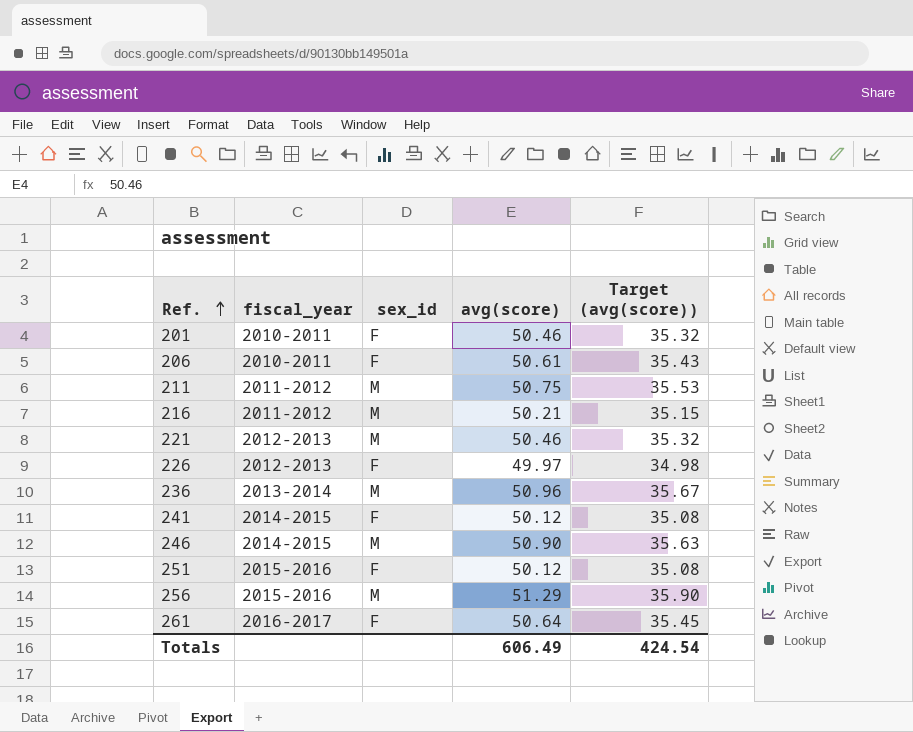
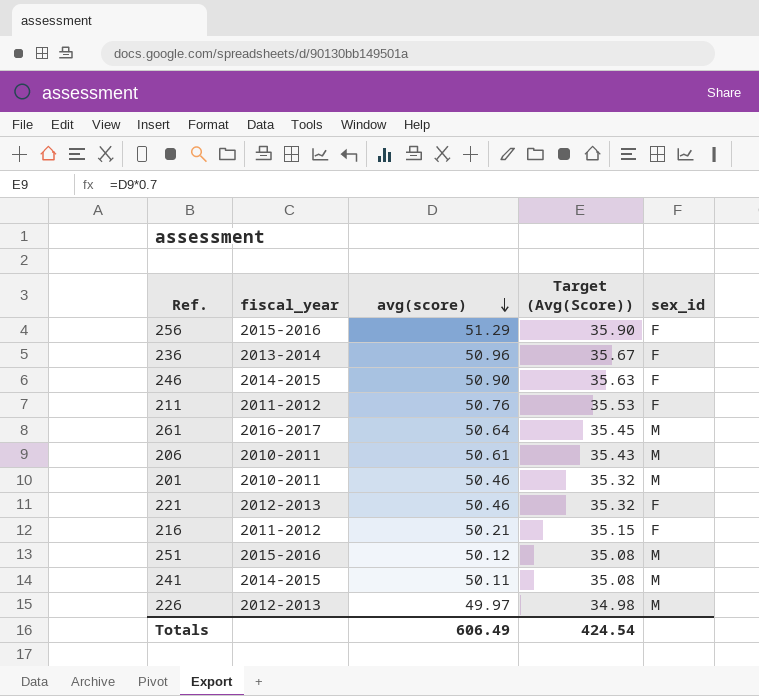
row order: Ref. ascending -> avg(score) descending
column name: Target (avg(score)) -> Target (Avg(Score))
column sex_id | position: 3 -> 5
256 | sex_id: M -> F
236 | sex_id: M -> F
246 | sex_id: M -> F
211 | avg(score): 50.75 -> 50.76
211 | sex_id: M -> F
261 | sex_id: F -> M
206 | sex_id: F -> M
201 | sex_id: F -> M
221 | sex_id: M -> F
216 | sex_id: M -> F
251 | sex_id: F -> M
241 | avg(score): 50.12 -> 50.11
241 | sex_id: F -> M
226 | sex_id: F -> M

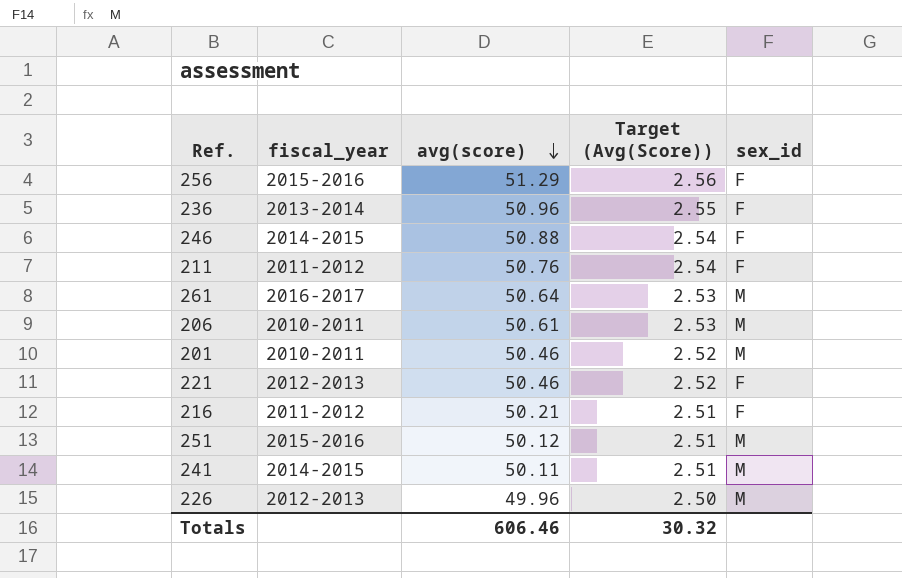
column Target (Avg(Score)) | formula: [avg(score)] * 0.7 -> [avg(score)] * 0.05
246 | avg(score): 50.90 -> 50.88
226 | avg(score): 49.97 -> 49.96
Totals | avg(score): 606.49 -> 606.46
Totals | Target (Avg(Score)): 424.54 -> 30.32

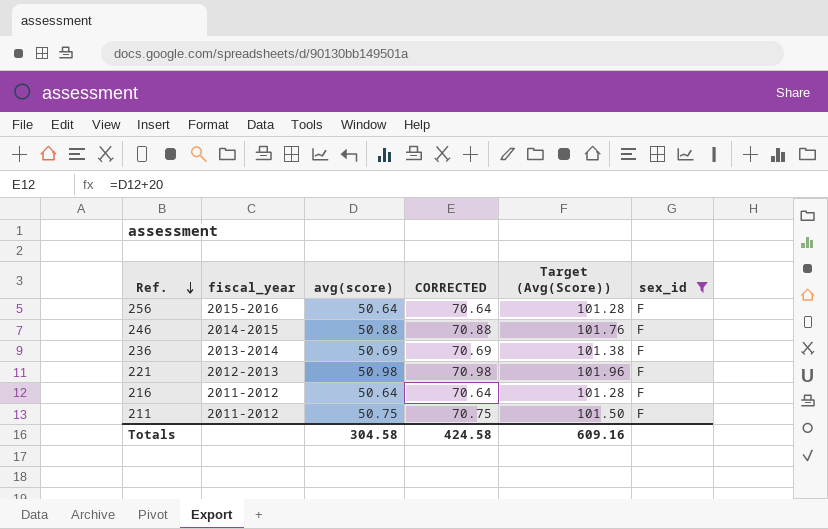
filter: none -> sex_id = F
row order: avg(score) descending -> Ref. descending
column CORRECTED | formula: none -> [avg(score)] + 20
column Target (Avg(Score)) | formula: [avg(score)] * 0.05 -> [avg(score)] * 2
256 | avg(score): 51.29 -> 50.64
236 | avg(score): 50.96 -> 50.69
221 | avg(score): 50.46 -> 50.98
216 | avg(score): 50.21 -> 50.64
211 | avg(score): 50.76 -> 50.75
Totals | avg(score): 606.46 -> 304.58
Totals | Target (Avg(Score)): 30.32 -> 609.16

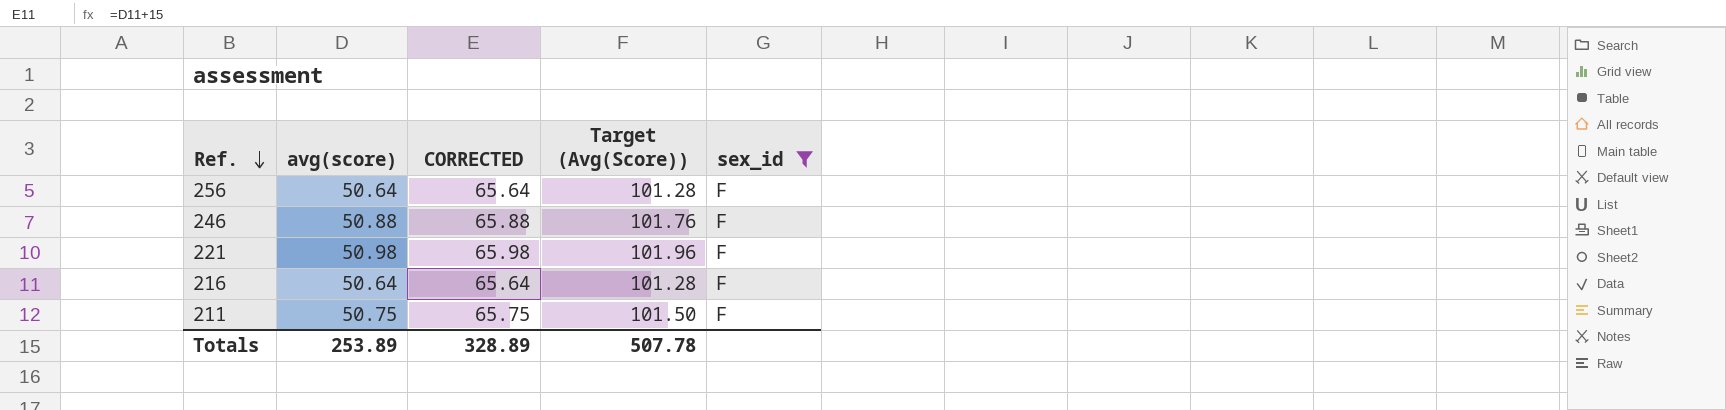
column fiscal_year | position: 2 -> none
column CORRECTED | formula: [avg(score)] + 20 -> [avg(score)] + 15
row 236: 2013-2014 | 50.69 | 70.69 | 101.38 | F -> none
Totals | avg(score): 304.58 -> 253.89
Totals | CORRECTED: 424.58 -> 328.89
Totals | Target (Avg(Score)): 609.16 -> 507.78

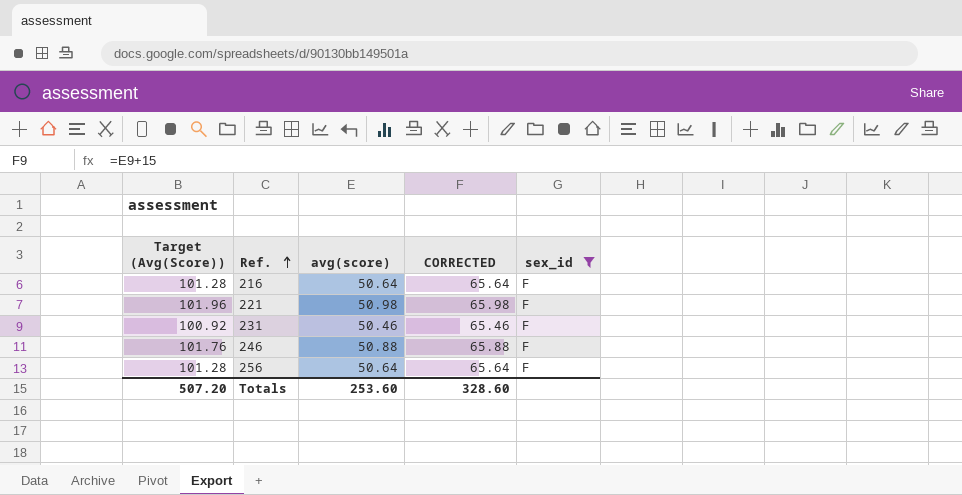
row order: Ref. descending -> Ref. ascending
column Target (Avg(Score)) | position: 4 -> 1
row 211: 50.75 | 65.75 | 101.50 | F -> none
row 231: none -> 100.92 | 50.46 | 65.46 | F
Totals | Target (Avg(Score)): 507.78 -> 507.20
Totals | avg(score): 253.89 -> 253.60
Totals | CORRECTED: 328.89 -> 328.60

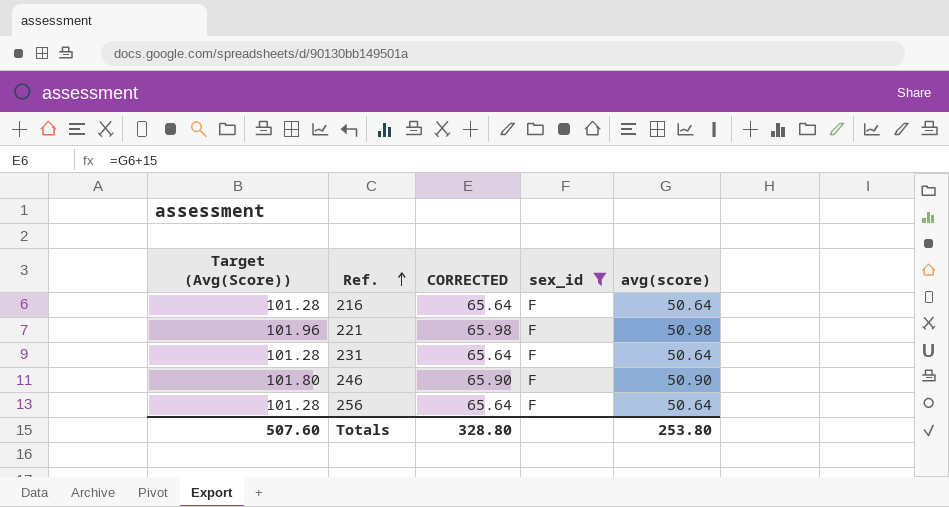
column avg(score) | position: 3 -> 5
231 | Target (Avg(Score)): 100.92 -> 101.28
231 | CORRECTED: 65.46 -> 65.64
231 | avg(score): 50.46 -> 50.64
246 | Target (Avg(Score)): 101.76 -> 101.80
246 | CORRECTED: 65.88 -> 65.90
246 | avg(score): 50.88 -> 50.90
Totals | Target (Avg(Score)): 507.20 -> 507.60
Totals | CORRECTED: 328.60 -> 328.80
Totals | avg(score): 253.60 -> 253.80

